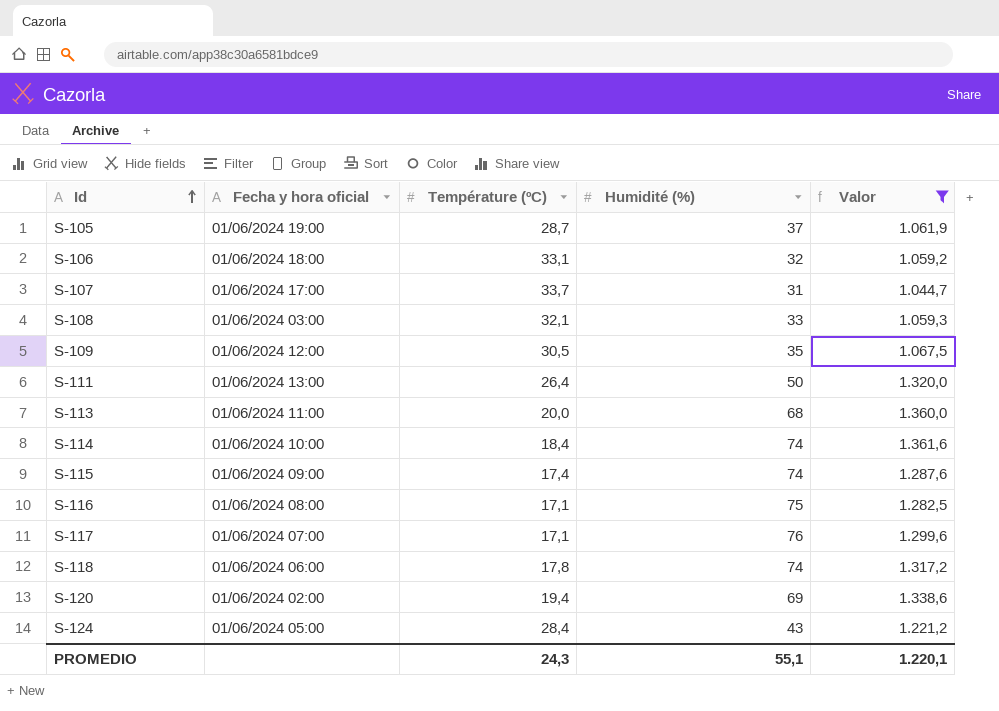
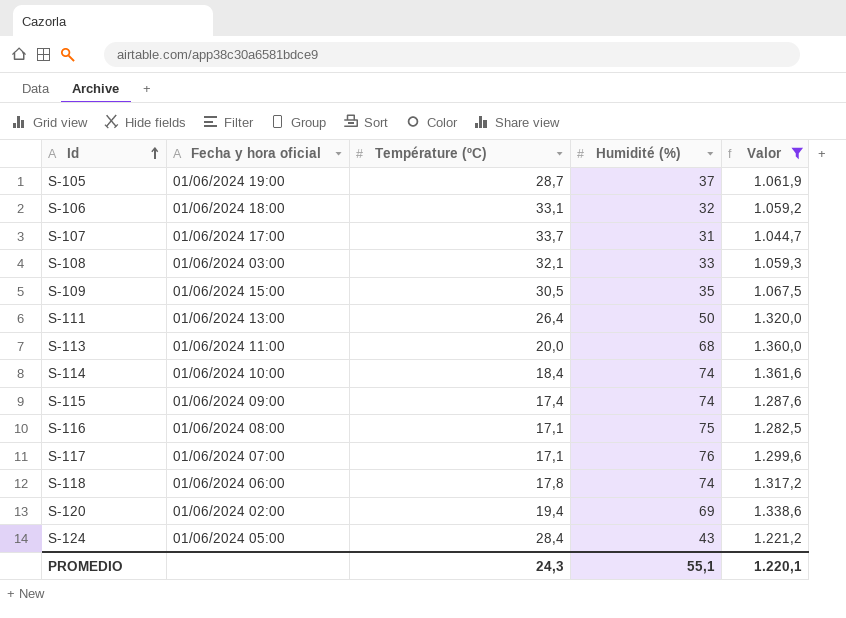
S-109 | Fecha y hora oficial: 01/06/2024 12:00 -> 01/06/2024 15:00

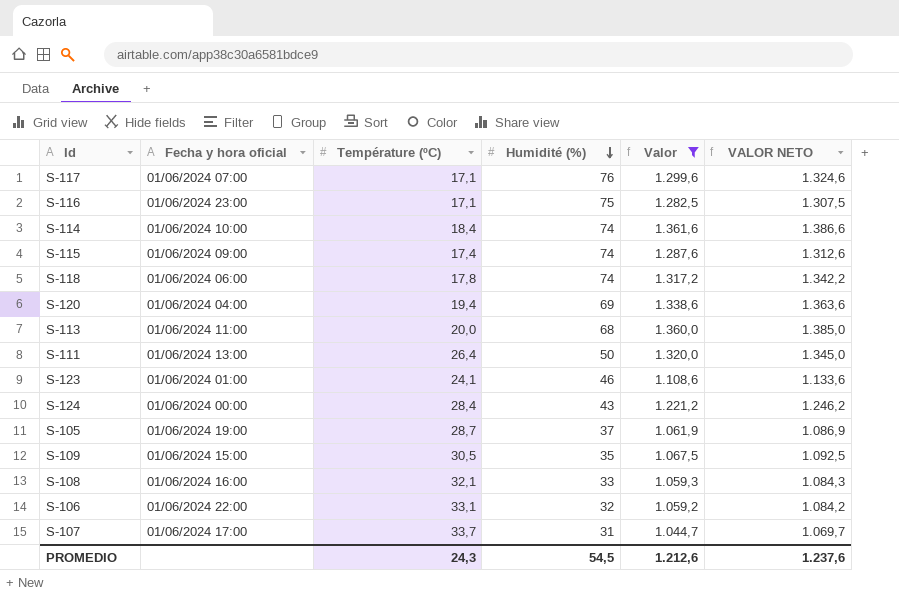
row order: Id ascending -> Humidité (%) descending
column VALOR NETO | formula: none -> [Valor] + 25
S-116 | Fecha y hora oficial: 01/06/2024 08:00 -> 01/06/2024 23:00
S-120 | Fecha y hora oficial: 01/06/2024 02:00 -> 01/06/2024 04:00
row S-123: none -> 01/06/2024 01:00 | 24,1 | 46 | 1.108,6 | 1.133,6
S-124 | Fecha y hora oficial: 01/06/2024 05:00 -> 01/06/2024 00:00
S-108 | Fecha y hora oficial: 01/06/2024 03:00 -> 01/06/2024 16:00
S-106 | Fecha y hora oficial: 01/06/2024 18:00 -> 01/06/2024 22:00
PROMEDIO | Humidité (%): 55,1 -> 54,5
PROMEDIO | Valor: 1.220,1 -> 1.212,6

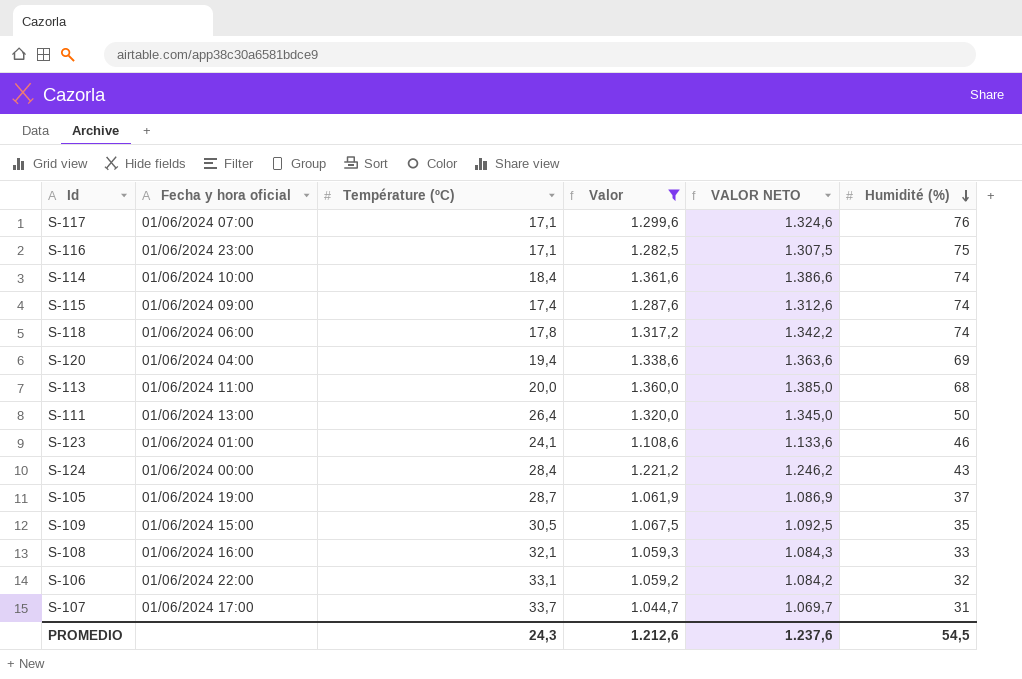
column Humidité (%) | position: 4 -> 6

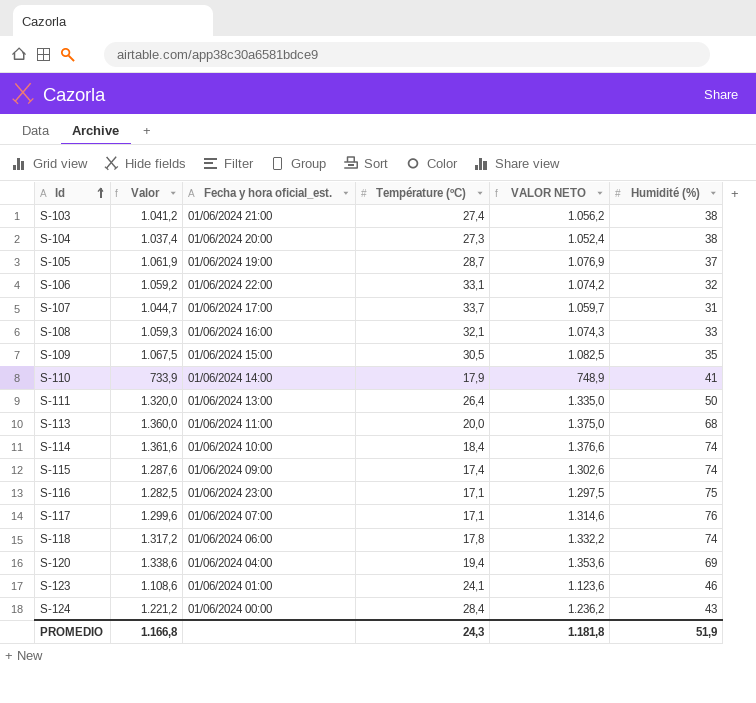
filter: Valor >= 1.044,7 -> none
row order: Humidité (%) descending -> Id ascending
column Valor | position: 4 -> 2
column name: Fecha y hora oficial -> Fecha y hora oficial_est.
column VALOR NETO | formula: [Valor] + 25 -> [Valor] + 15
PROMEDIO | Valor: 1.212,6 -> 1.166,8
PROMEDIO | VALOR NETO: 1.237,6 -> 1.181,8
PROMEDIO | Humidité (%): 54,5 -> 51,9

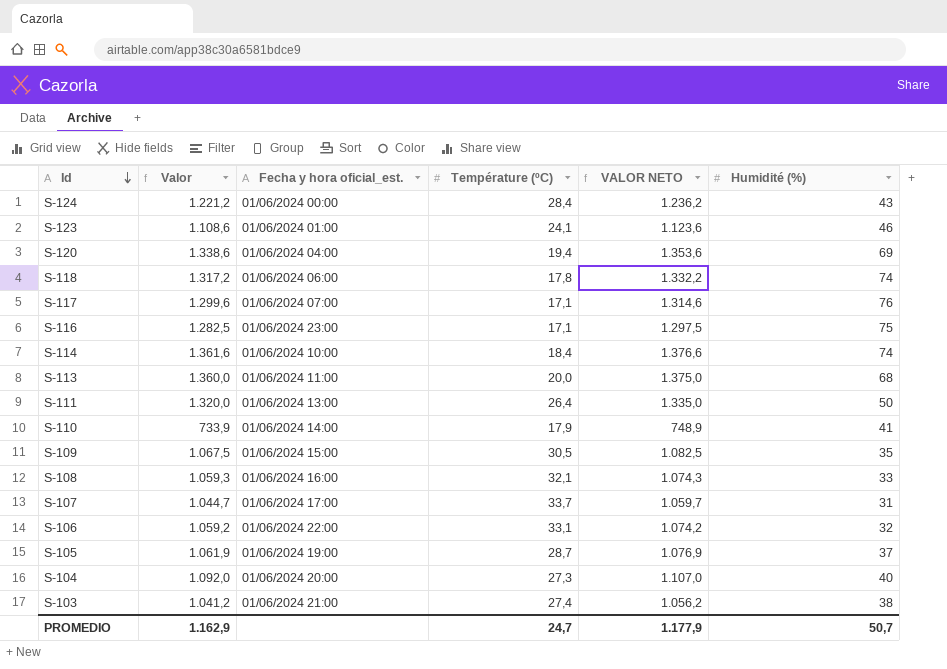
row order: Id ascending -> Id descending
row S-115: 1.287,6 | 01/06/2024 09:00 | 17,4 | 1.302,6 | 74 -> none
S-104 | Valor: 1.037,4 -> 1.092,0
S-104 | VALOR NETO: 1.052,4 -> 1.107,0
S-104 | Humidité (%): 38 -> 40
PROMEDIO | Valor: 1.166,8 -> 1.162,9
PROMEDIO | Température (ºC): 24,3 -> 24,7
PROMEDIO | VALOR NETO: 1.181,8 -> 1.177,9
PROMEDIO | Humidité (%): 51,9 -> 50,7

